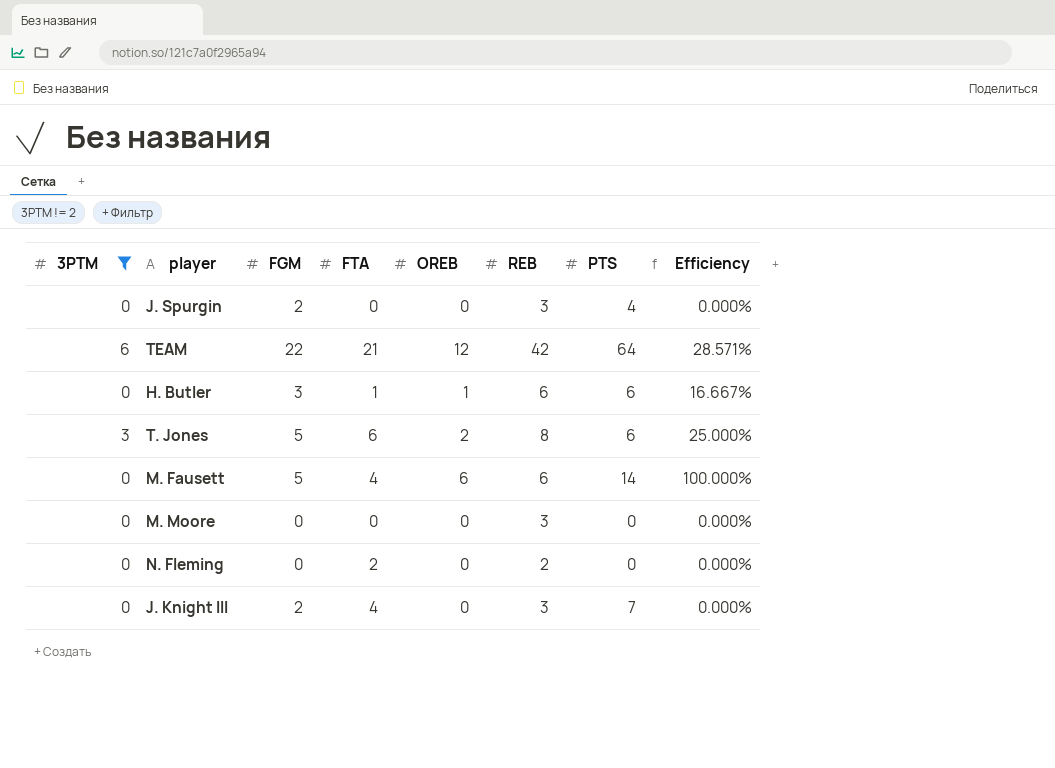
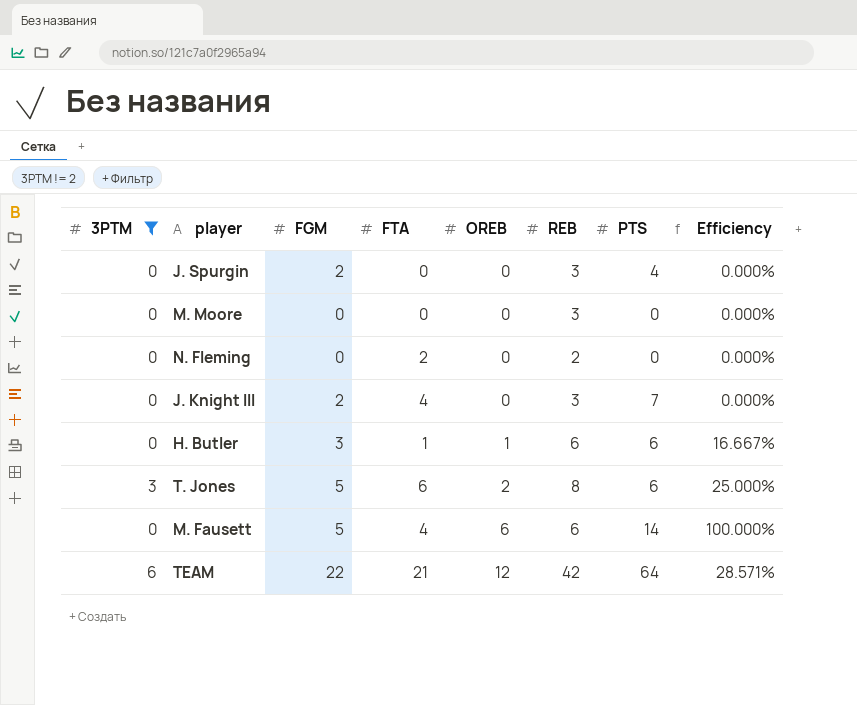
row order: none -> OREB ascending

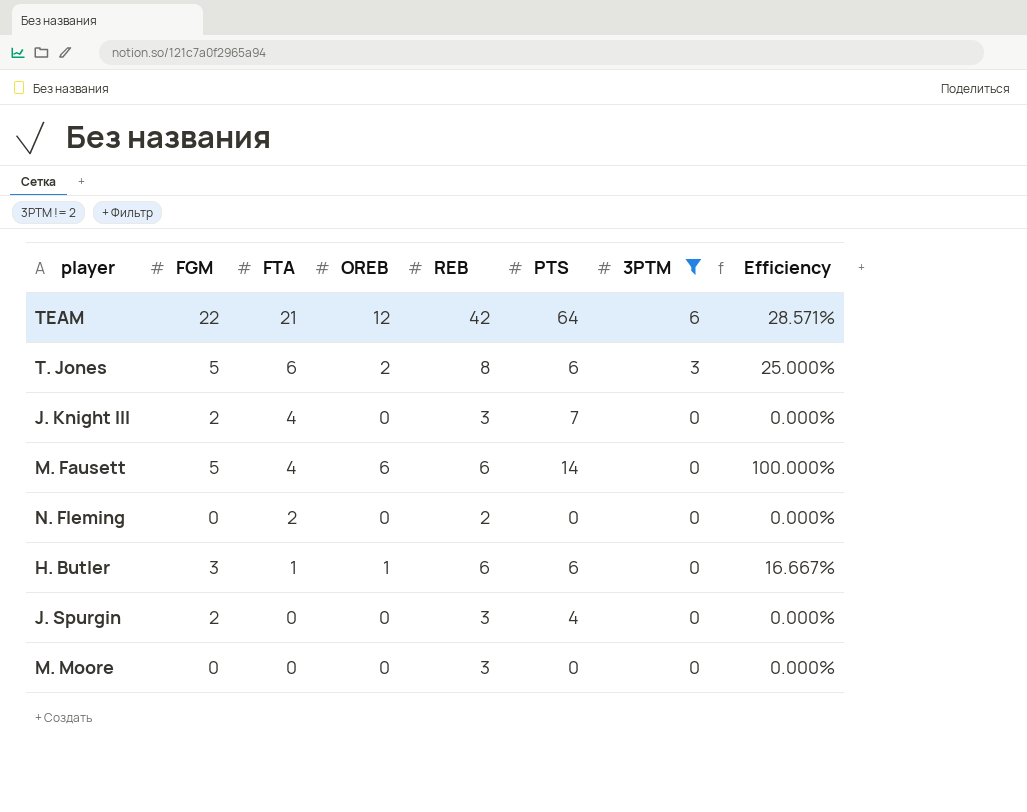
row order: OREB ascending -> FTA descending
column 3PTM | position: 1 -> 7

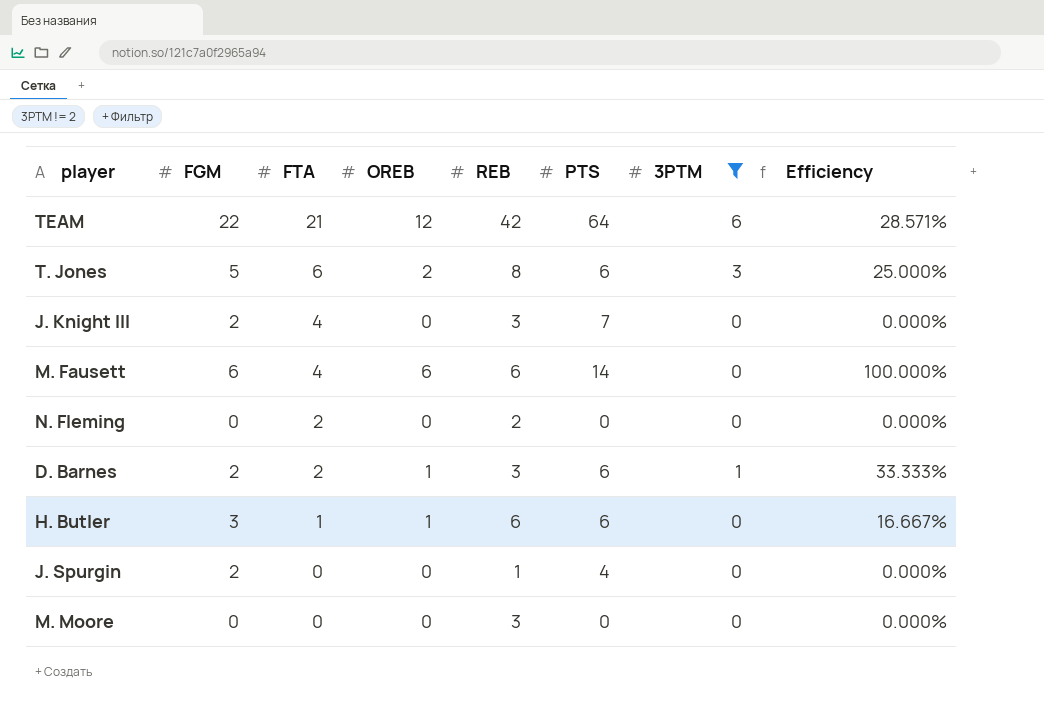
M. Fausett | FGM: 5 -> 6
row D. Barnes: none -> 2 | 2 | 1 | 3 | 6 | 1 | 33.333%
J. Spurgin | REB: 3 -> 1

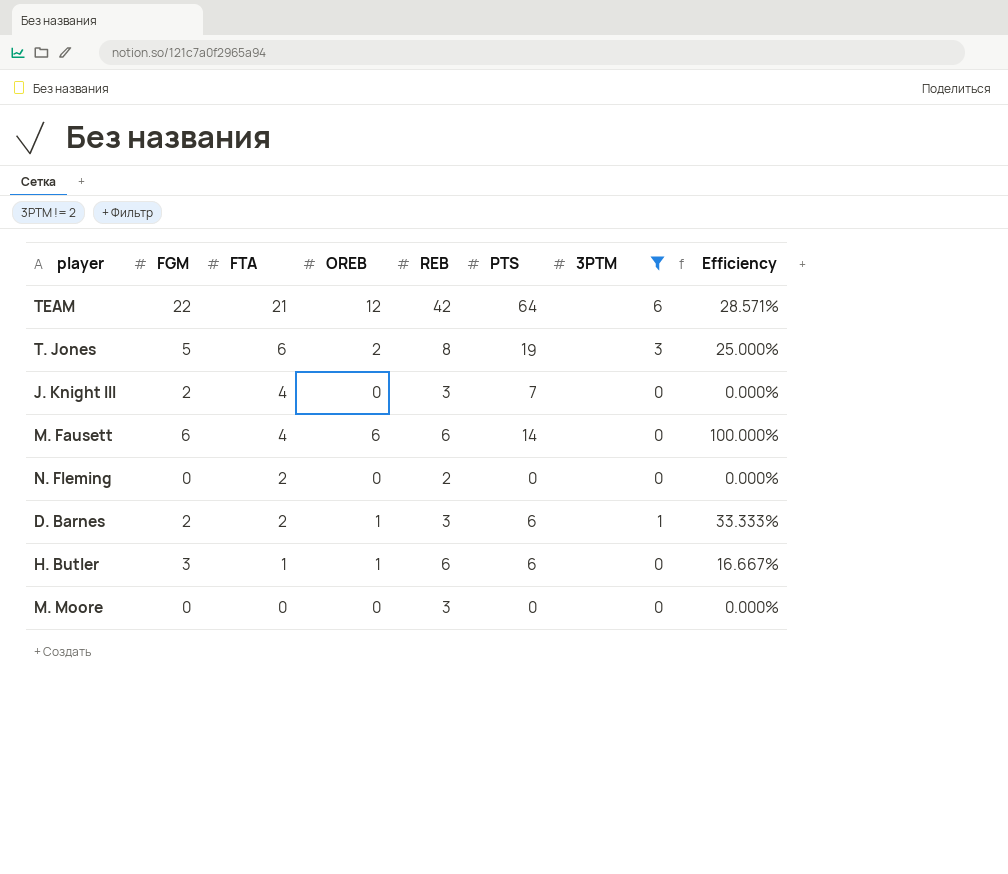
row J. Spurgin: 2 | 0 | 0 | 1 | 4 | 0 | 0.000% -> none
T. Jones | PTS: 6 -> 19

